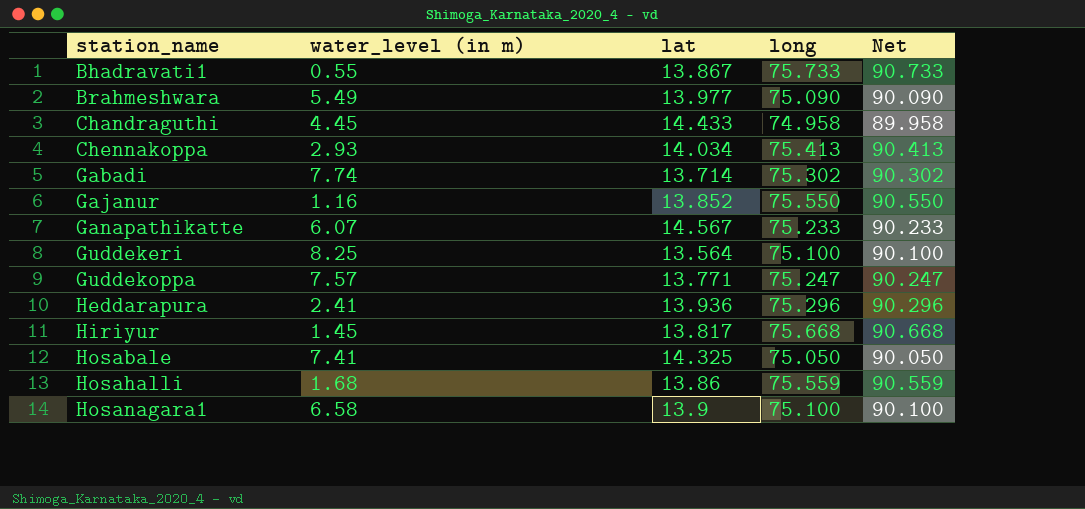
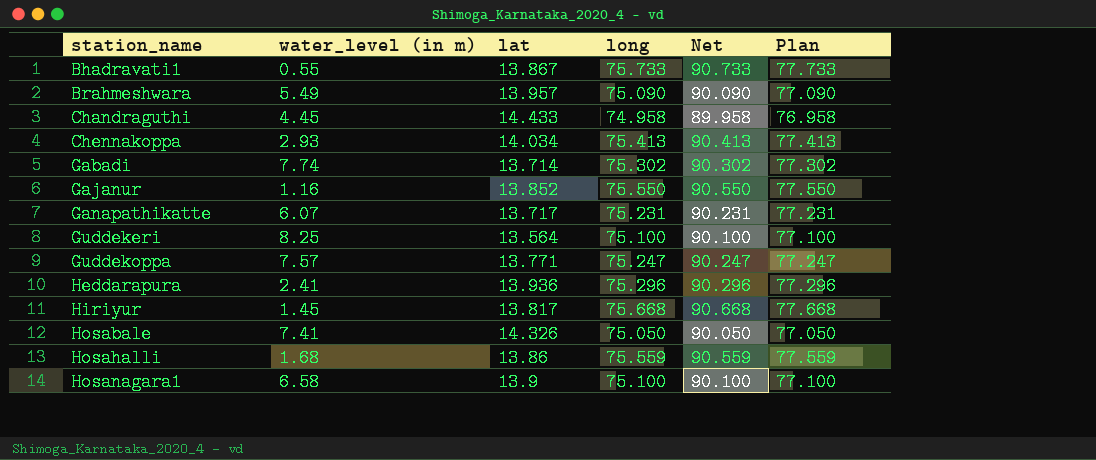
column Plan | formula: none -> [long] + 2
Brahmeshwara | lat: 13.977 -> 13.957
Ganapathikatte | lat: 14.567 -> 13.717
Ganapathikatte | long: 75.233 -> 75.231
Ganapathikatte | Net: 90.233 -> 90.231
Hosabale | lat: 14.325 -> 14.326

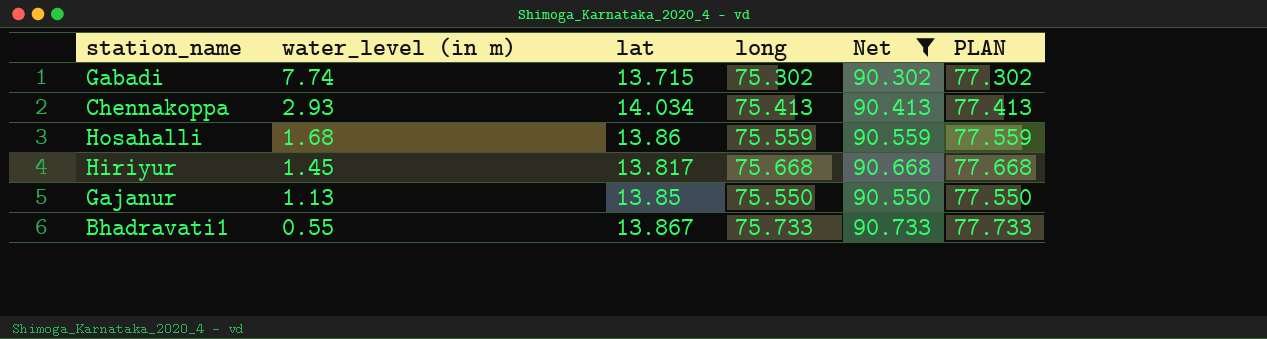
filter: none -> Net >= 90.302
row order: station_name ascending -> water_level (in m) descending
column name: Plan -> PLAN
Gabadi | lat: 13.714 -> 13.715
Gajanur | water_level (in m): 1.16 -> 1.13
Gajanur | lat: 13.852 -> 13.85

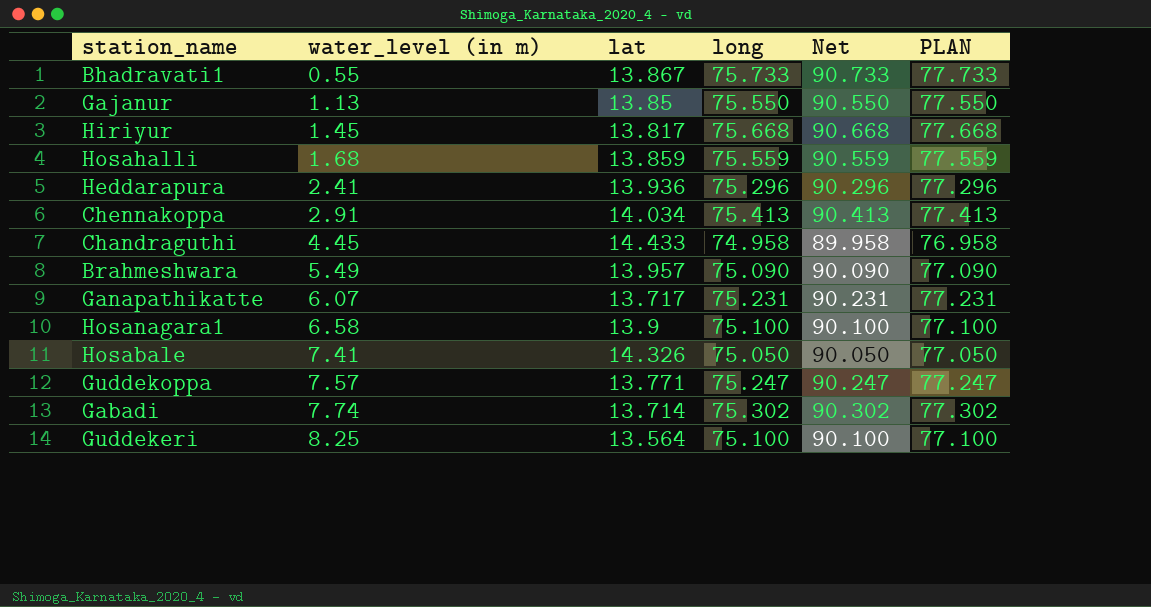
filter: Net >= 90.302 -> none
row order: water_level (in m) descending -> water_level (in m) ascending
Hosahalli | lat: 13.86 -> 13.859
Chennakoppa | water_level (in m): 2.93 -> 2.91
Gabadi | lat: 13.715 -> 13.714

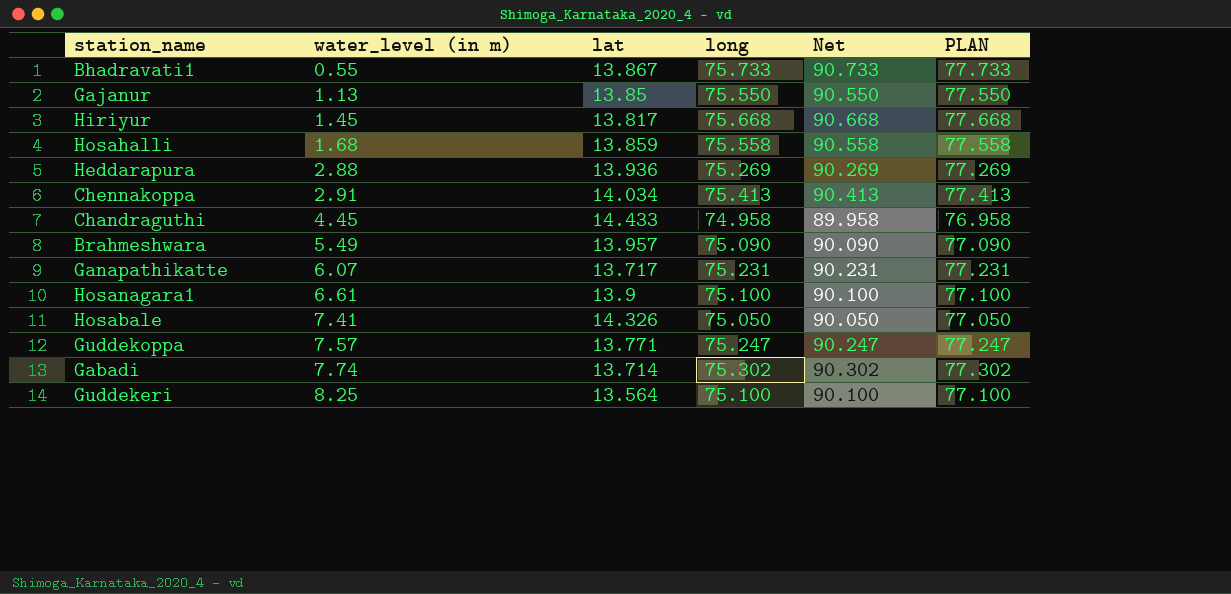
Hosahalli | long: 75.559 -> 75.558
Hosahalli | Net: 90.559 -> 90.558
Hosahalli | PLAN: 77.559 -> 77.558
Heddarapura | water_level (in m): 2.41 -> 2.88
Heddarapura | long: 75.296 -> 75.269
Heddarapura | Net: 90.296 -> 90.269
Heddarapura | PLAN: 77.296 -> 77.269
Hosanagara1 | water_level (in m): 6.58 -> 6.61

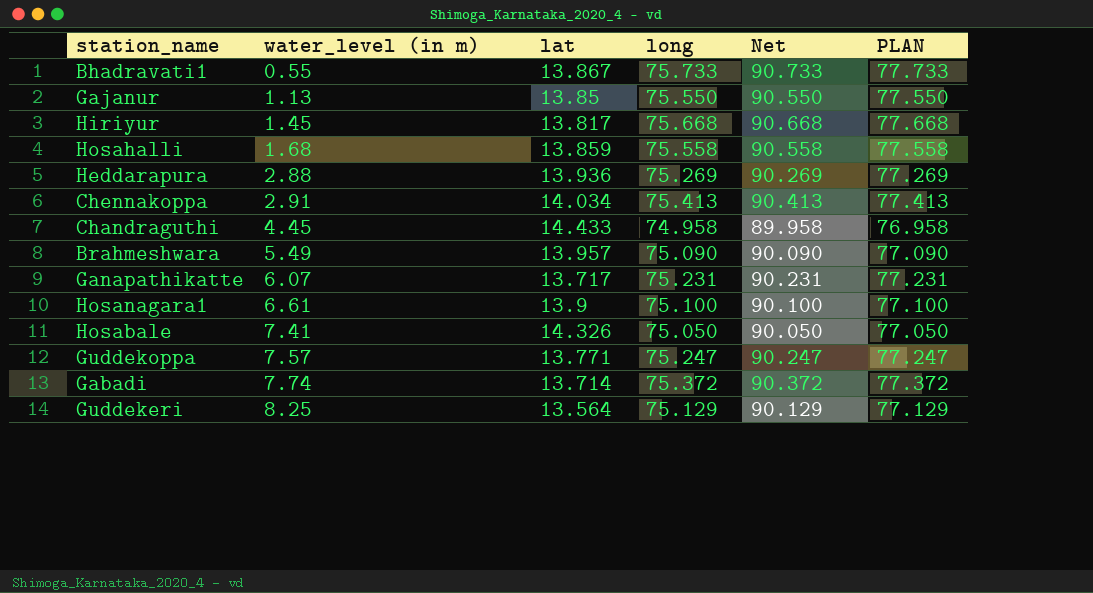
Gabadi | long: 75.302 -> 75.372
Gabadi | Net: 90.302 -> 90.372
Gabadi | PLAN: 77.302 -> 77.372
Guddekeri | long: 75.100 -> 75.129
Guddekeri | Net: 90.100 -> 90.129
Guddekeri | PLAN: 77.100 -> 77.129

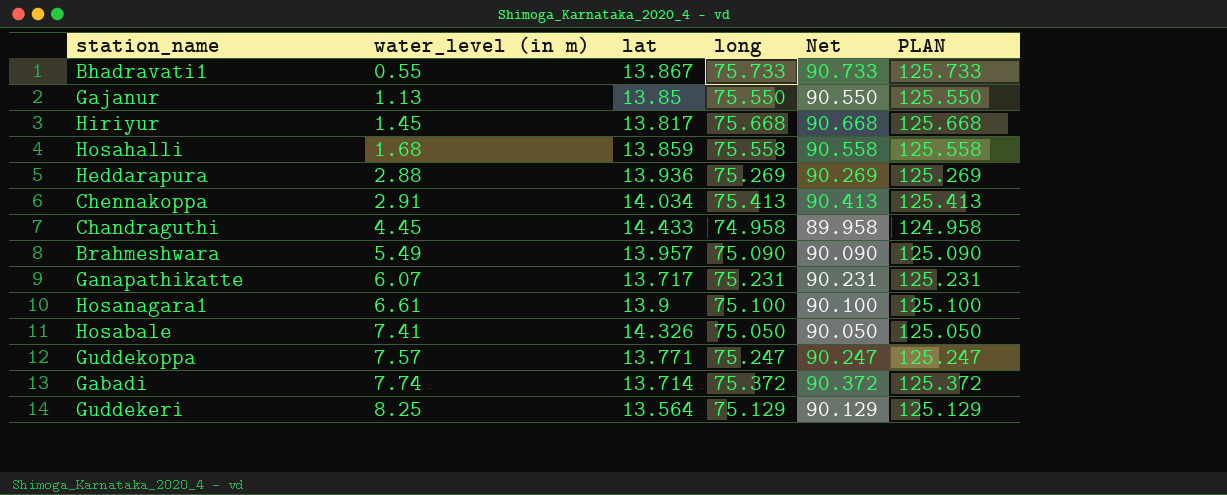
column PLAN | formula: [long] + 2 -> [long] + 50

